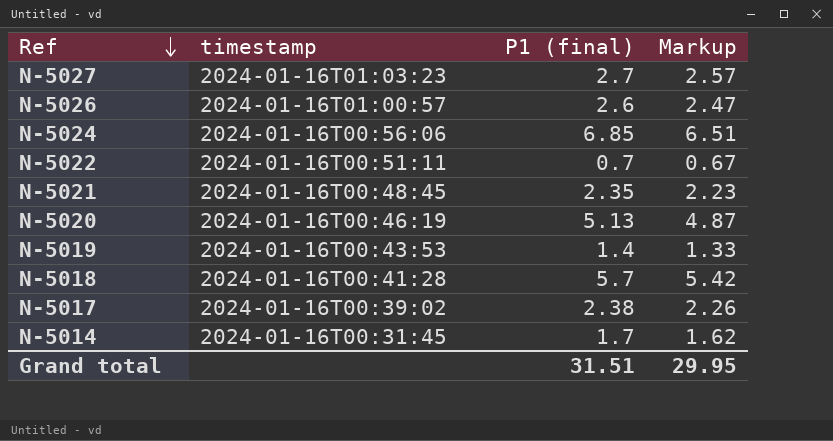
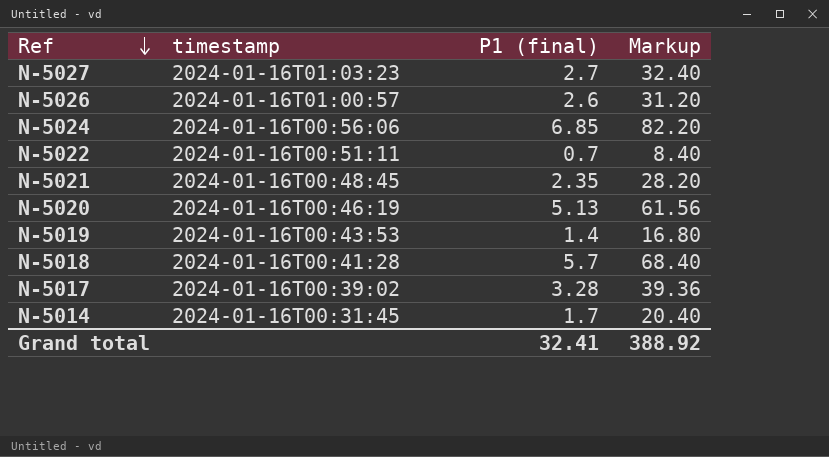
column Markup | formula: [P1 (final)] * 0.95 -> [P1 (final)] * 12
N-5017 | P1 (final): 2.38 -> 3.28
Grand total | P1 (final): 31.51 -> 32.41
Grand total | Markup: 29.95 -> 388.92

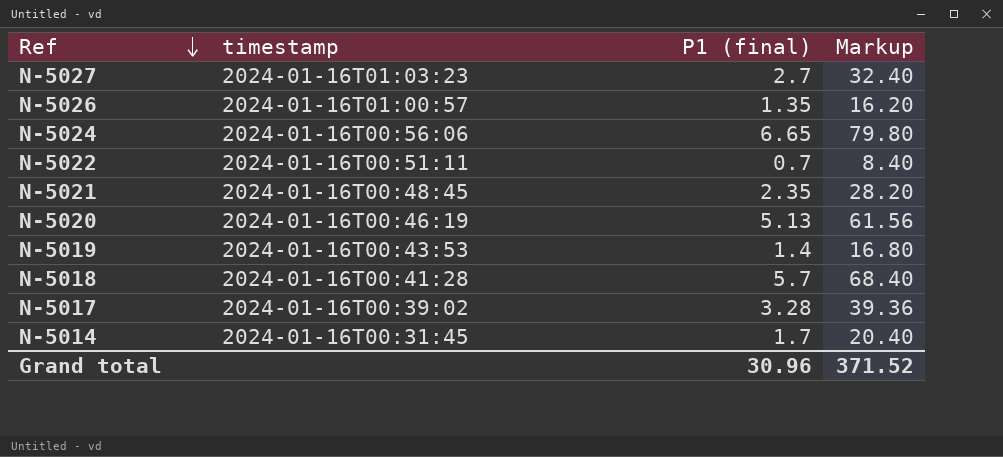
N-5026 | P1 (final): 2.6 -> 1.35
N-5026 | Markup: 31.20 -> 16.20
N-5024 | P1 (final): 6.85 -> 6.65
N-5024 | Markup: 82.20 -> 79.80
Grand total | P1 (final): 32.41 -> 30.96
Grand total | Markup: 388.92 -> 371.52

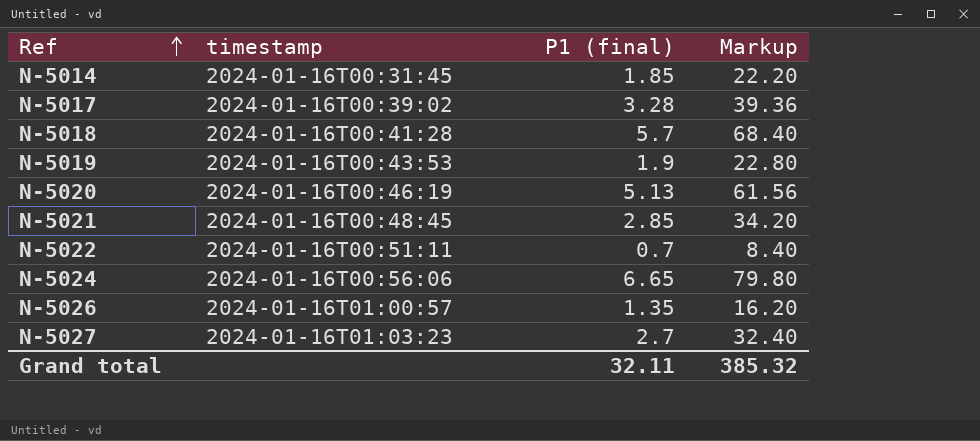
row order: Ref descending -> Ref ascending
N-5014 | P1 (final): 1.7 -> 1.85
N-5014 | Markup: 20.40 -> 22.20
N-5019 | P1 (final): 1.4 -> 1.9
N-5019 | Markup: 16.80 -> 22.80
N-5021 | P1 (final): 2.35 -> 2.85
N-5021 | Markup: 28.20 -> 34.20
Grand total | P1 (final): 30.96 -> 32.11
Grand total | Markup: 371.52 -> 385.32

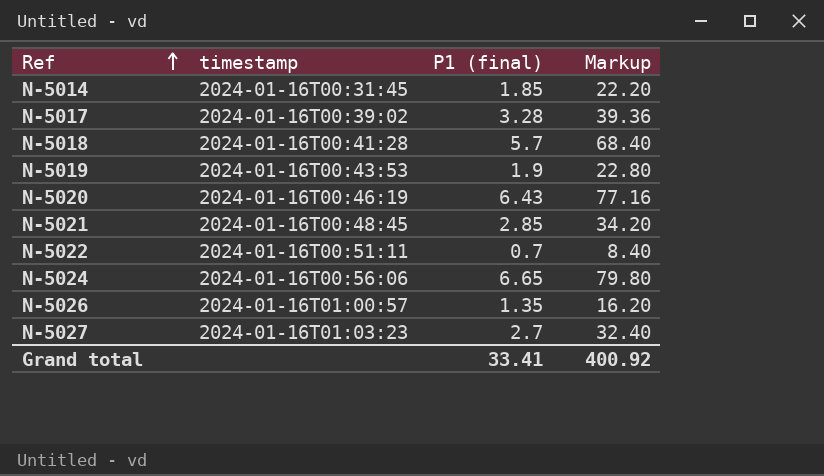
N-5020 | P1 (final): 5.13 -> 6.43
N-5020 | Markup: 61.56 -> 77.16
Grand total | P1 (final): 32.11 -> 33.41
Grand total | Markup: 385.32 -> 400.92

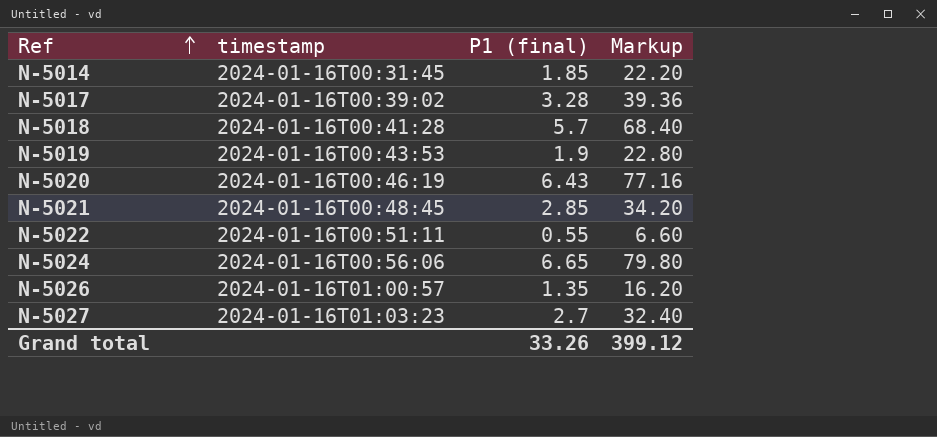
N-5022 | P1 (final): 0.7 -> 0.55
N-5022 | Markup: 8.40 -> 6.60
Grand total | P1 (final): 33.41 -> 33.26
Grand total | Markup: 400.92 -> 399.12

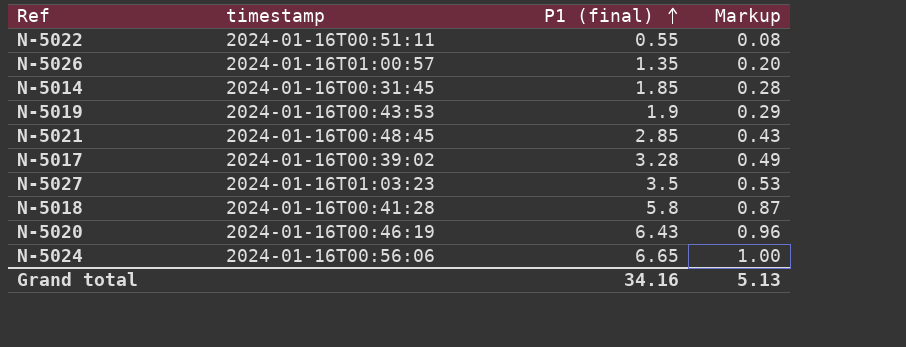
row order: Ref ascending -> P1 (final) ascending
column Markup | formula: [P1 (final)] * 12 -> [P1 (final)] * 0.15
N-5027 | P1 (final): 2.7 -> 3.5
N-5018 | P1 (final): 5.7 -> 5.8
Grand total | P1 (final): 33.26 -> 34.16
Grand total | Markup: 399.12 -> 5.13

